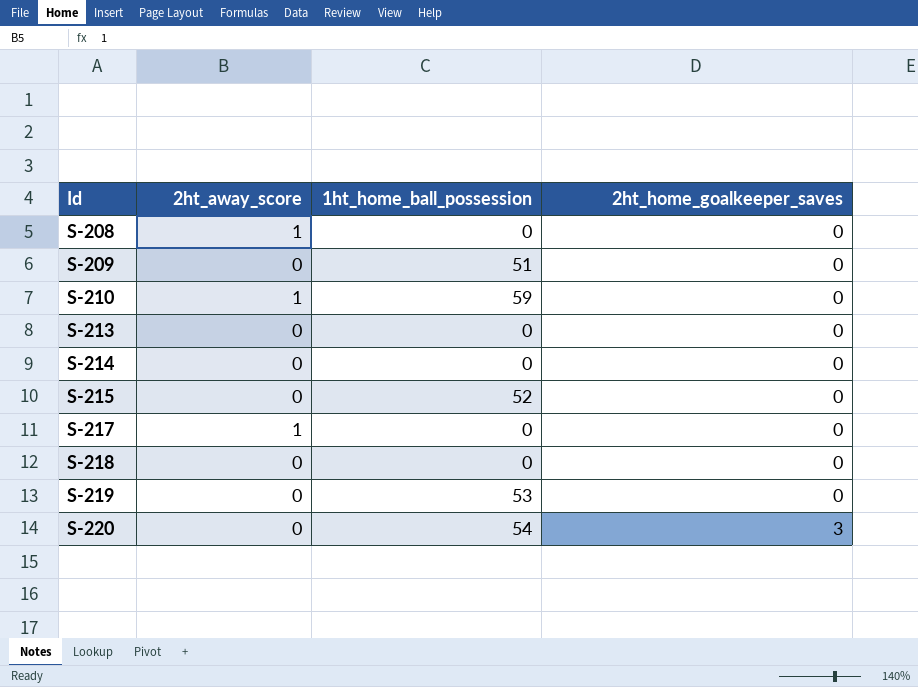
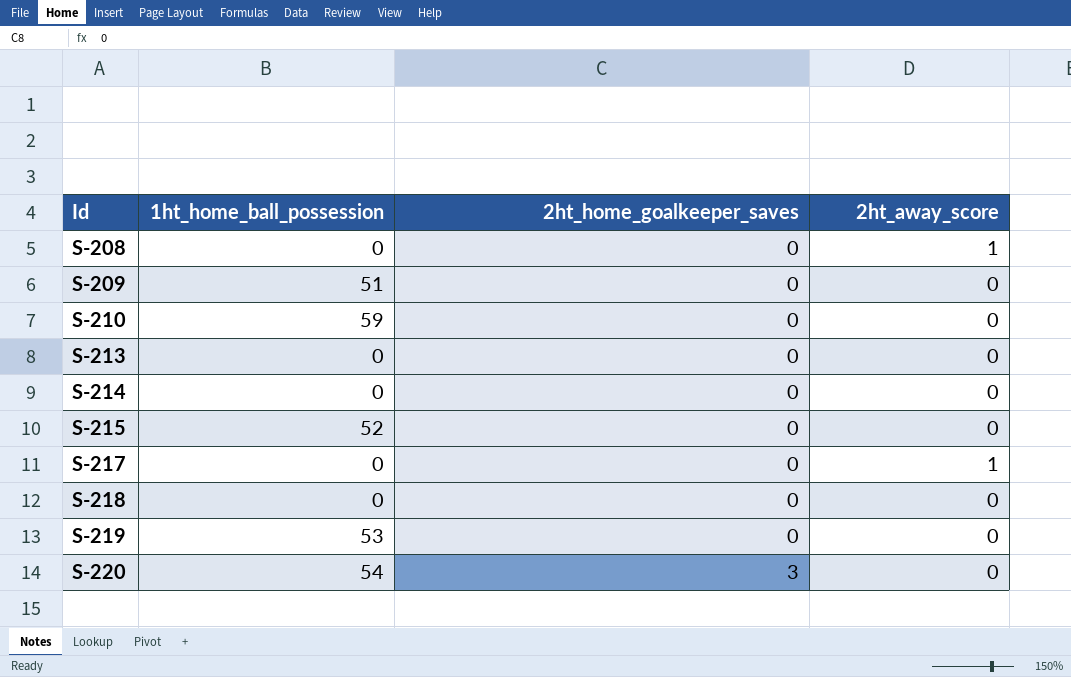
column 2ht_away_score | position: 2 -> 4
S-210 | 2ht_away_score: 1 -> 0

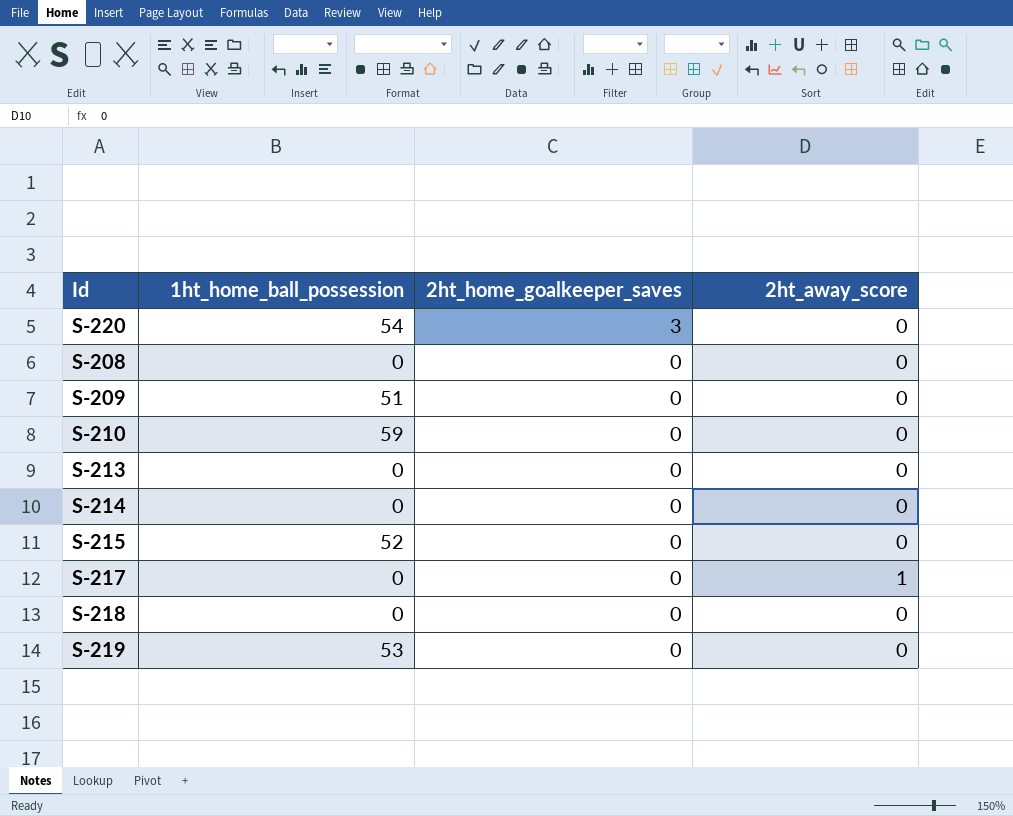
row order: Id ascending -> 2ht_home_goalkeeper_saves descending
S-208 | 2ht_away_score: 1 -> 0

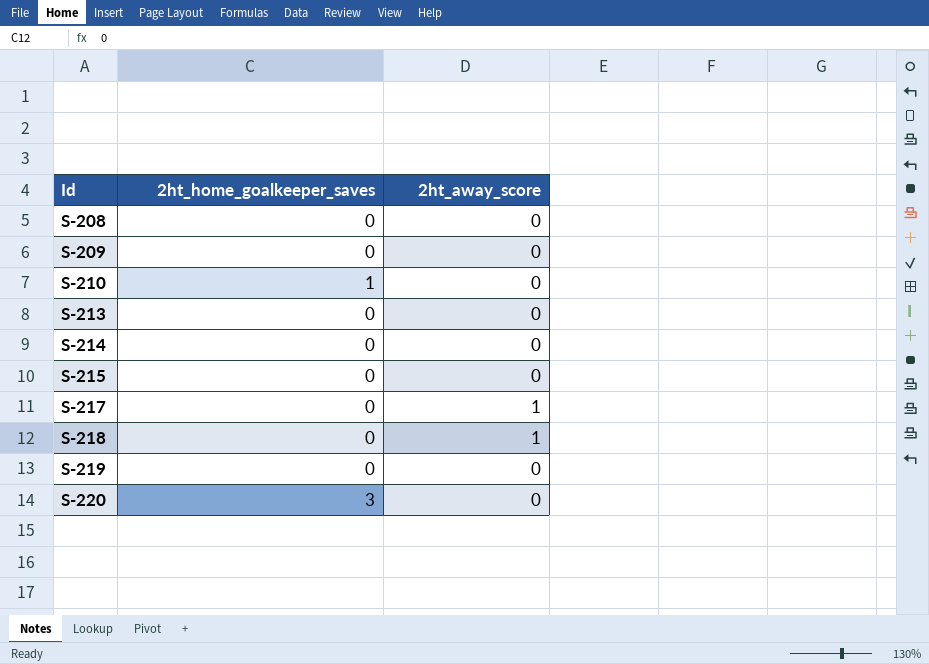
row order: 2ht_home_goalkeeper_saves descending -> Id ascending
column 1ht_home_ball_possession | position: 2 -> none
S-210 | 2ht_home_goalkeeper_saves: 0 -> 1
S-218 | 2ht_away_score: 0 -> 1

